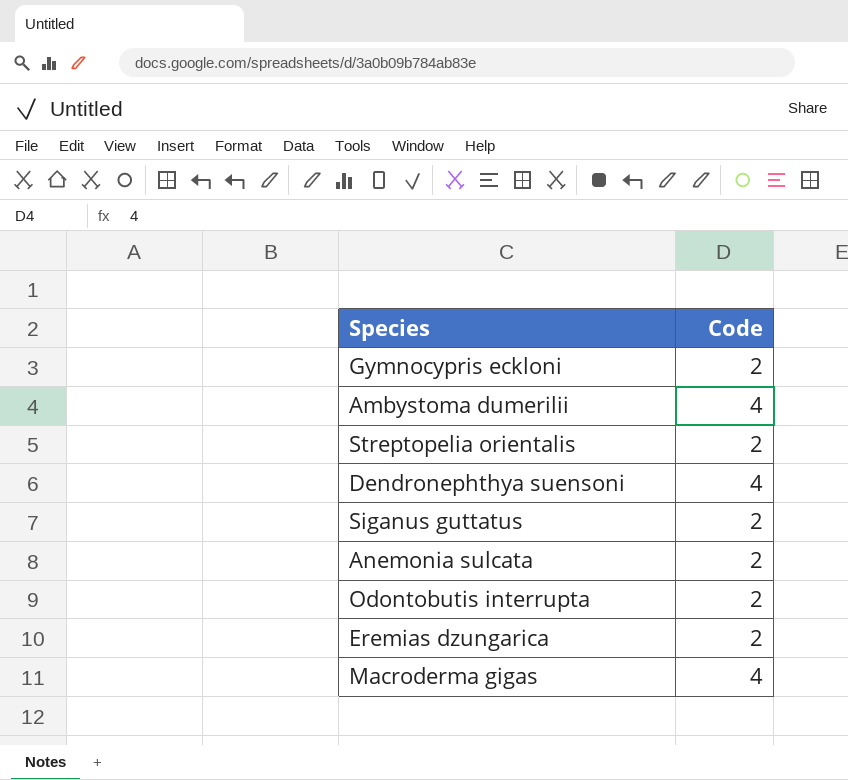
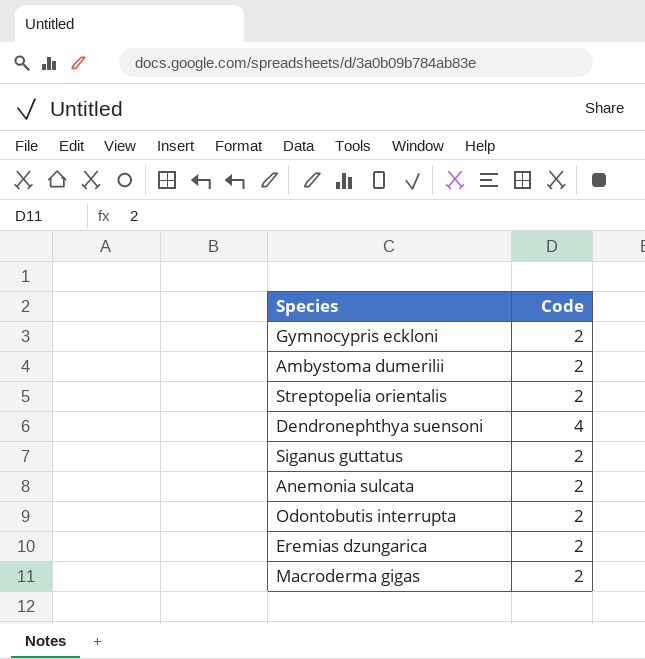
Ambystoma dumerilii | Code: 4 -> 2
Macroderma gigas | Code: 4 -> 2

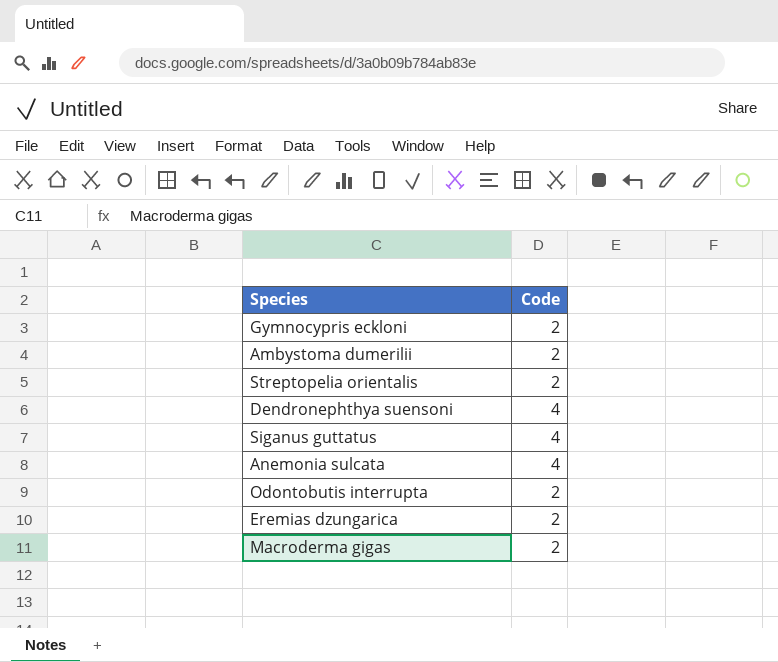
Siganus guttatus | Code: 2 -> 4
Anemonia sulcata | Code: 2 -> 4

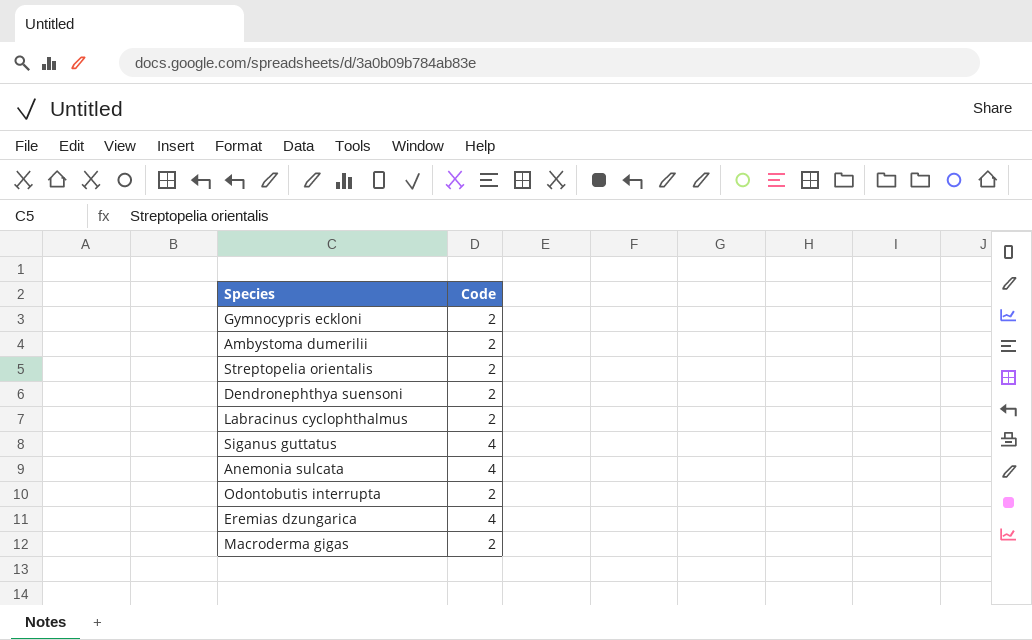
Dendronephthya suensoni | Code: 4 -> 2
row Labracinus cyclophthalmus: none -> 2
Eremias dzungarica | Code: 2 -> 4

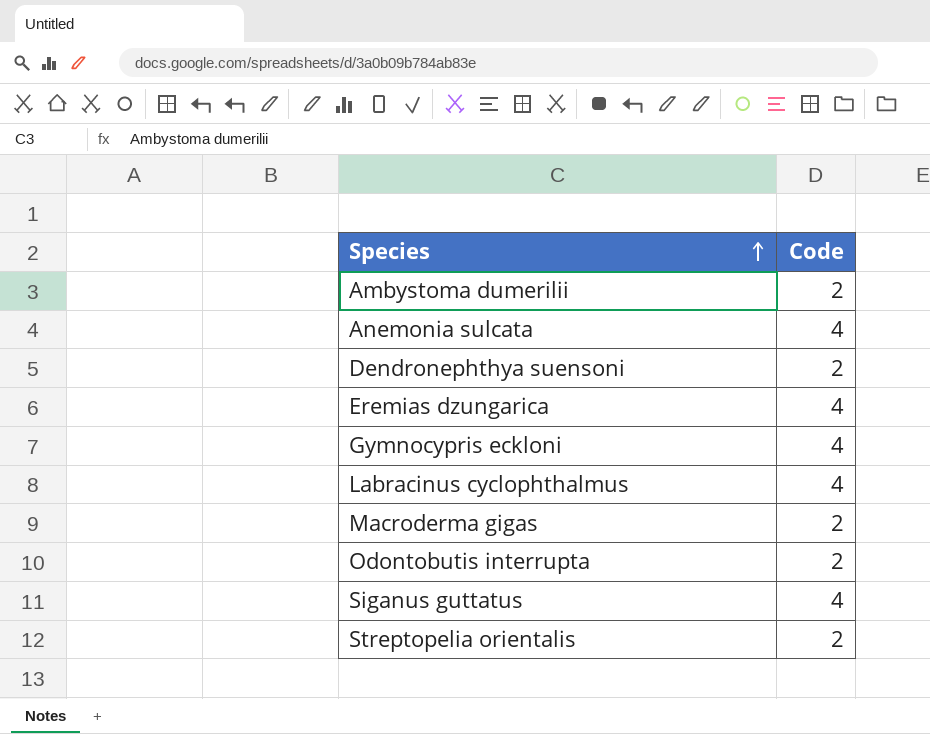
row order: none -> Species ascending
Gymnocypris eckloni | Code: 2 -> 4
Labracinus cyclophthalmus | Code: 2 -> 4

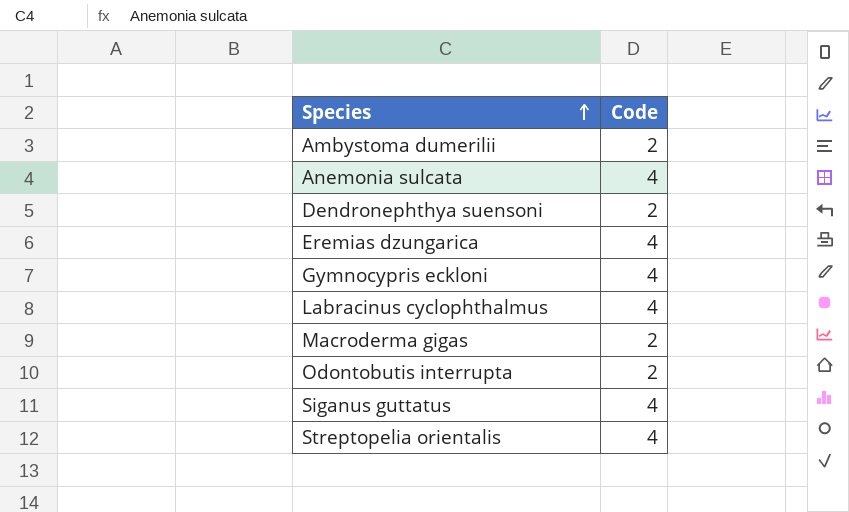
Streptopelia orientalis | Code: 2 -> 4

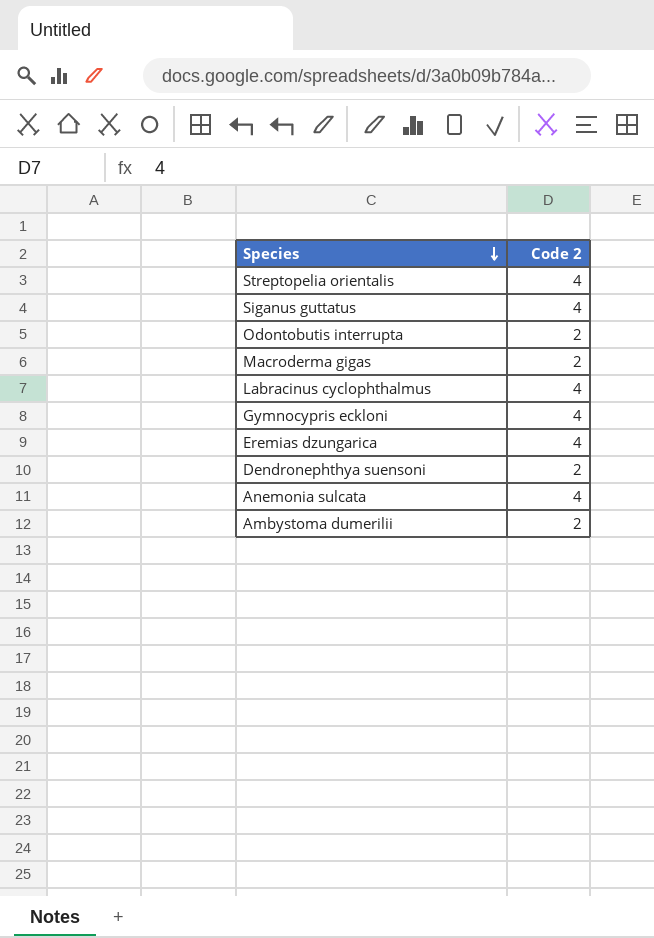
row order: Species ascending -> Species descending
column name: Code -> Code 2

